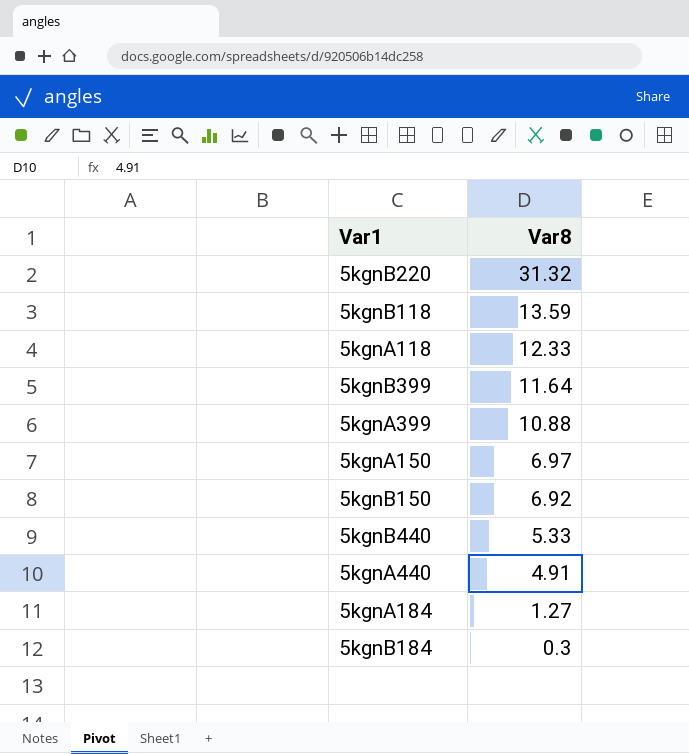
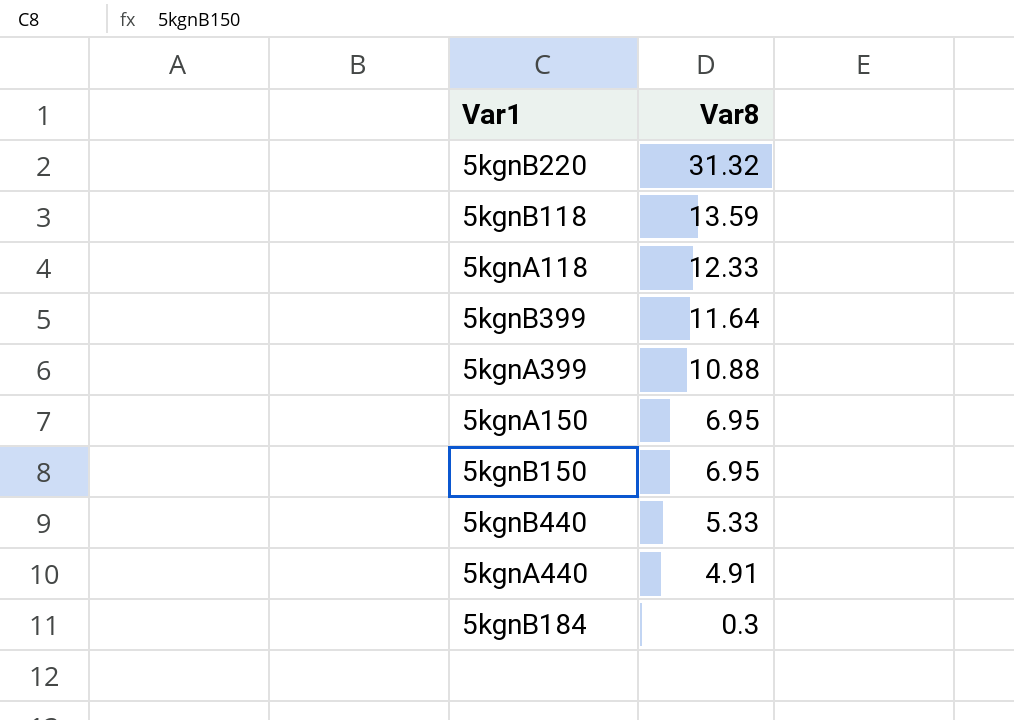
row 5kgnA184: 1.27 -> none
5kgnA150 | Var8: 6.97 -> 6.95
5kgnB150 | Var8: 6.92 -> 6.95

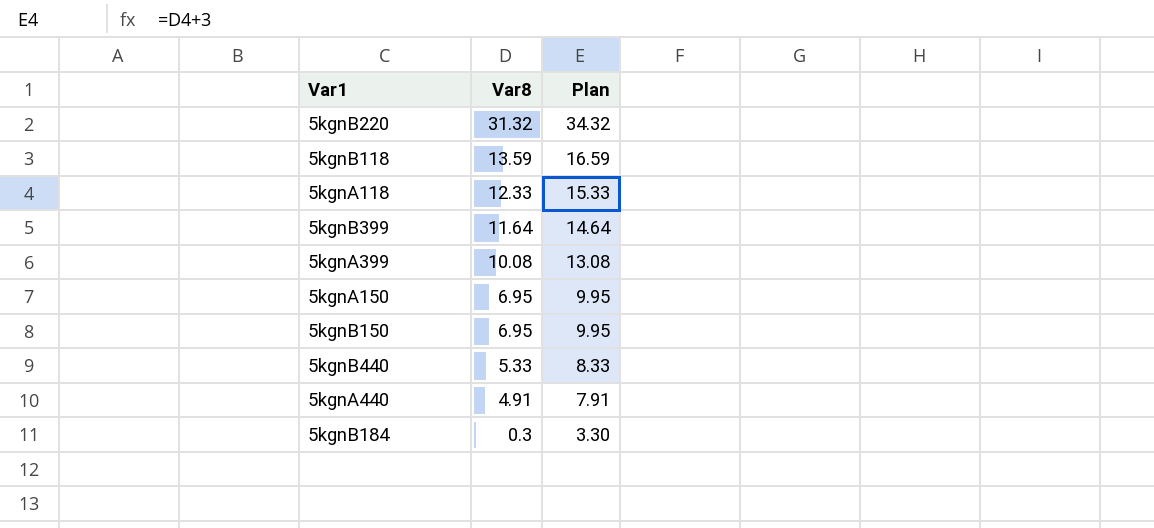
column Plan | formula: none -> [Var8] + 3
5kgnA399 | Var8: 10.88 -> 10.08

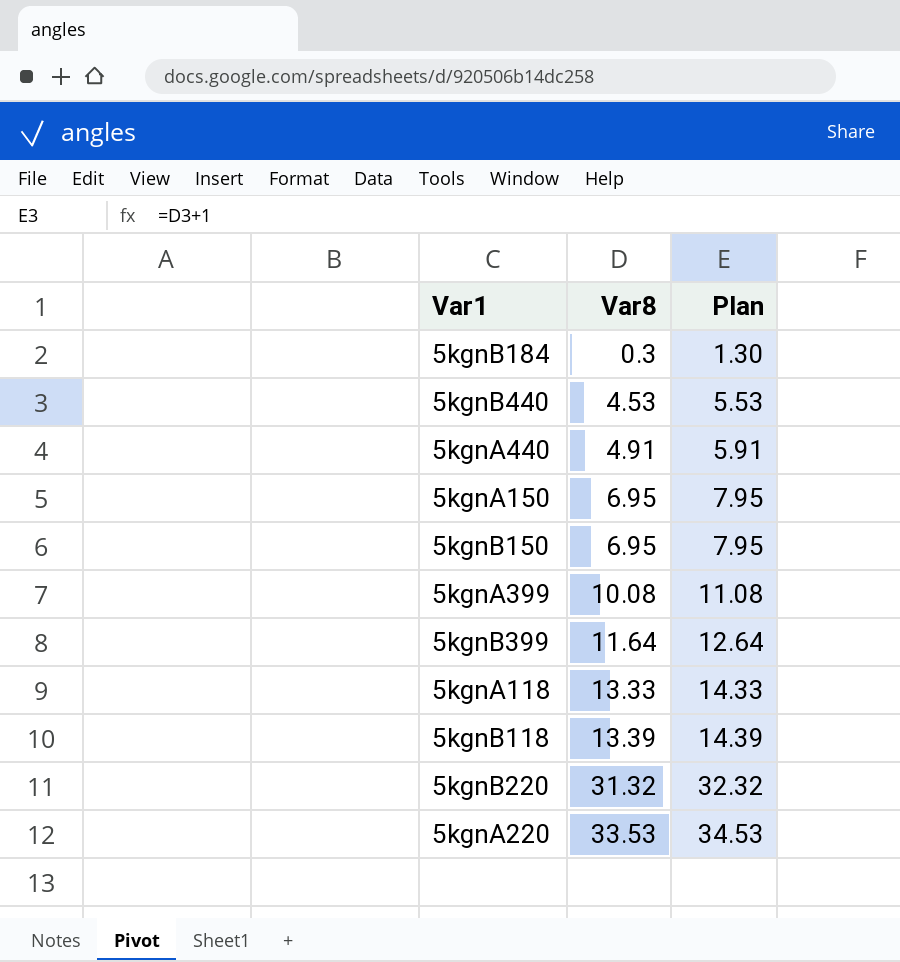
row order: Var8 descending -> Var8 ascending
column Plan | formula: [Var8] + 3 -> [Var8] + 1
5kgnB440 | Var8: 5.33 -> 4.53
5kgnA118 | Var8: 12.33 -> 13.33
5kgnB118 | Var8: 13.59 -> 13.39
row 5kgnA220: none -> 33.53 | 34.53

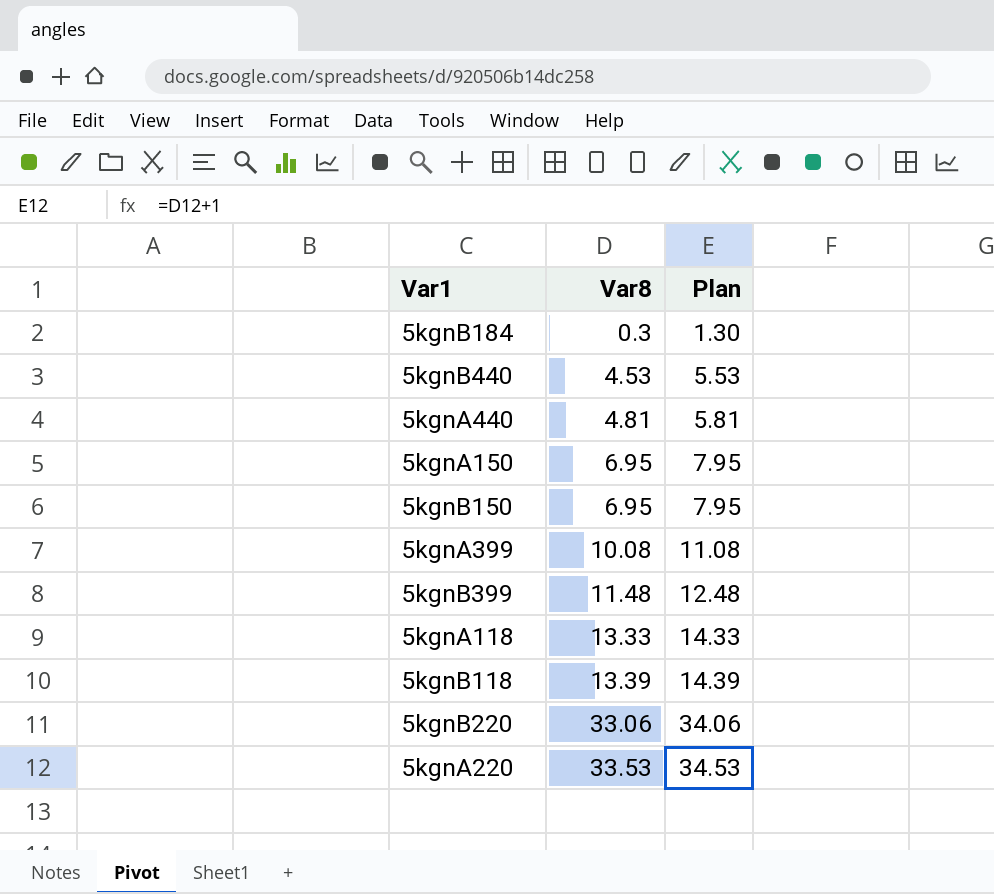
5kgnA440 | Var8: 4.91 -> 4.81
5kgnA440 | Plan: 5.91 -> 5.81
5kgnB399 | Var8: 11.64 -> 11.48
5kgnB399 | Plan: 12.64 -> 12.48
5kgnB220 | Var8: 31.32 -> 33.06
5kgnB220 | Plan: 32.32 -> 34.06

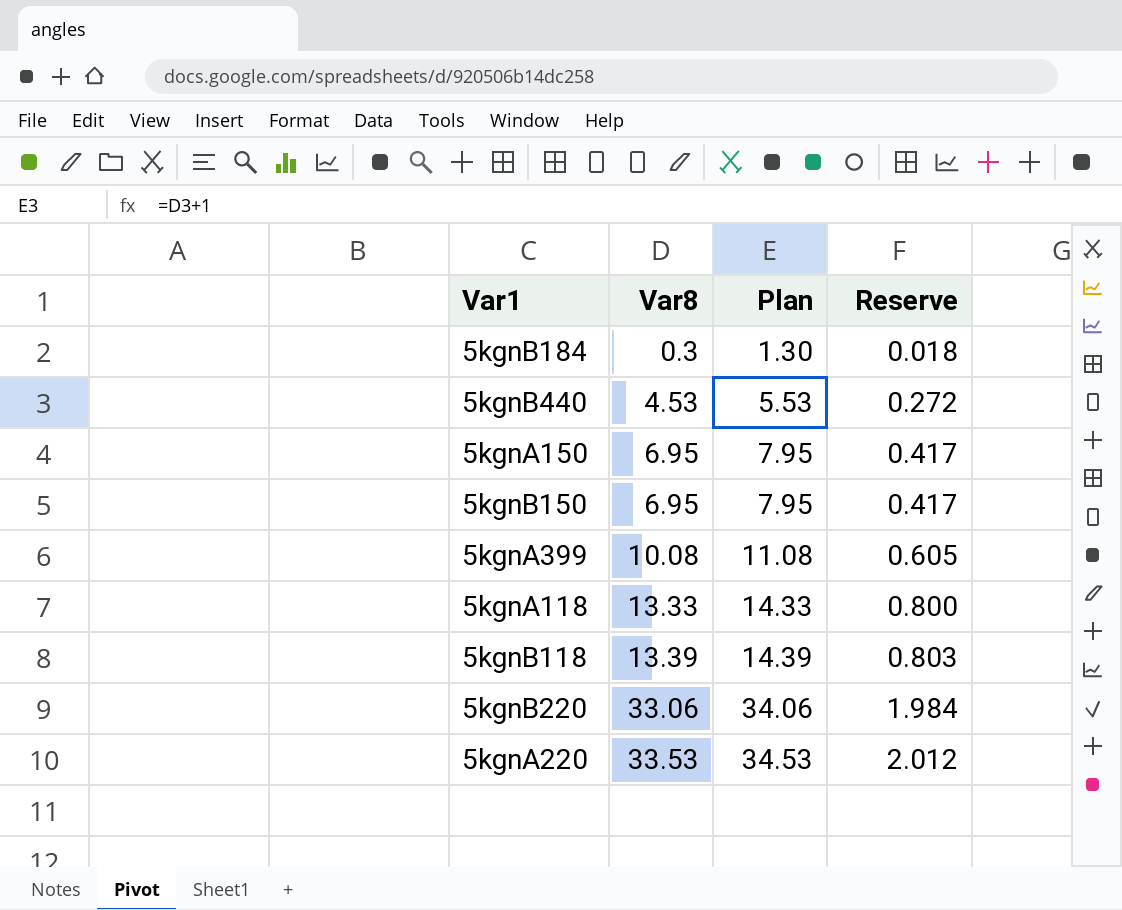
column Reserve | formula: none -> [Var8] * 0.06
row 5kgnA440: 4.81 | 5.81 -> none
row 5kgnB399: 11.48 | 12.48 -> none

